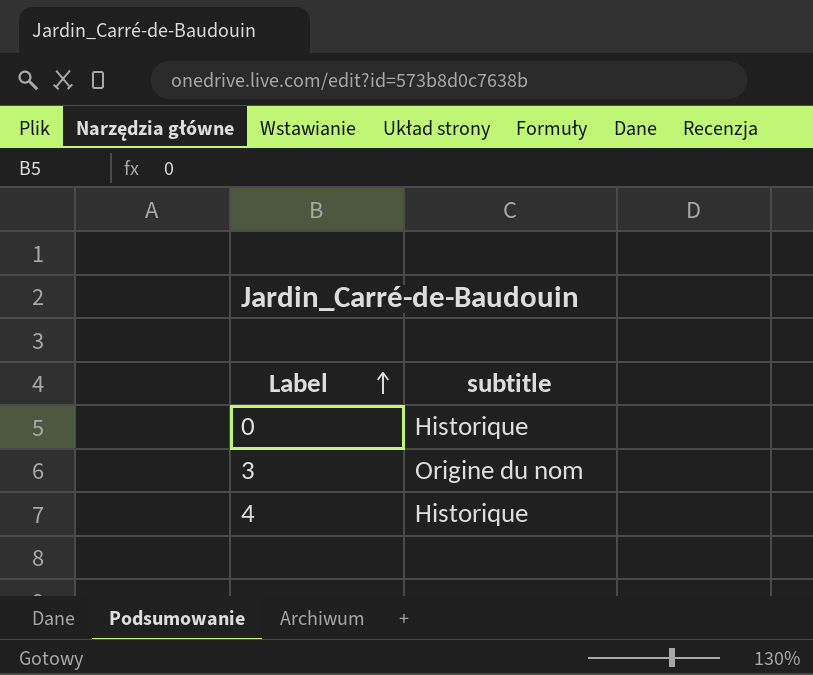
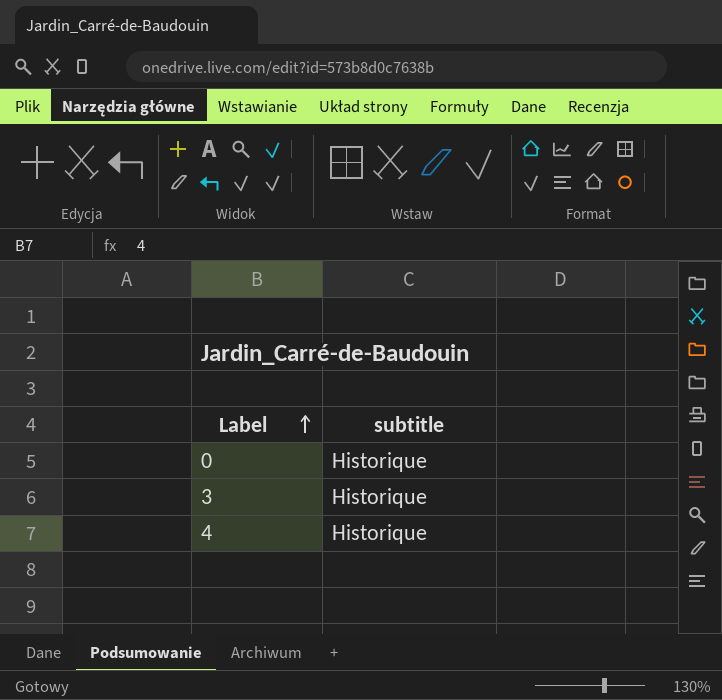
3 | subtitle: Origine du nom -> Historique

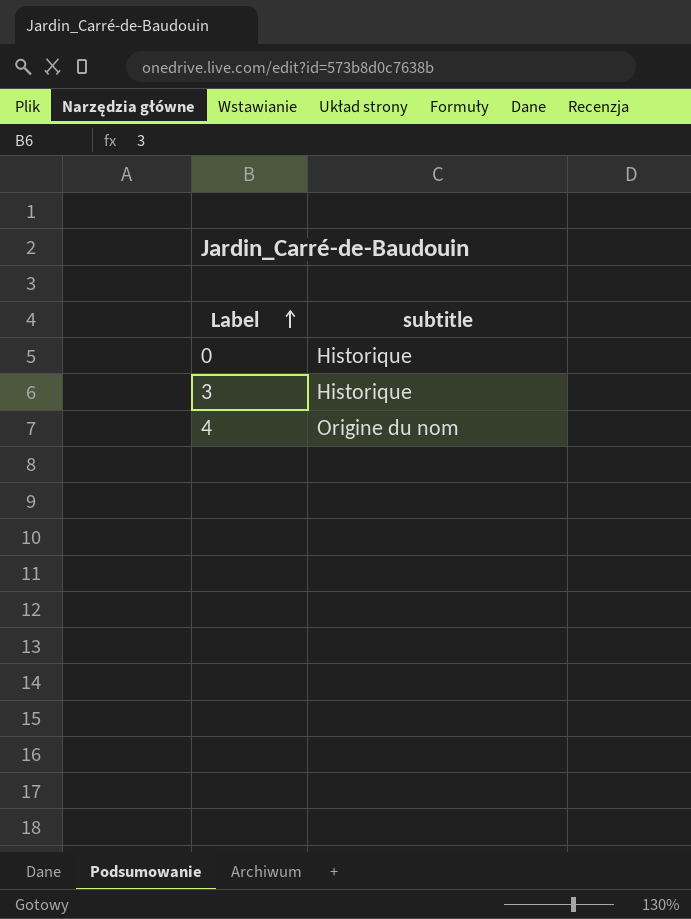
4 | subtitle: Historique -> Origine du nom

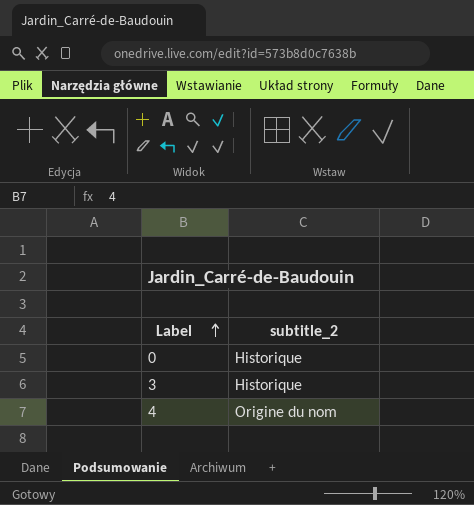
column name: subtitle -> subtitle_2

